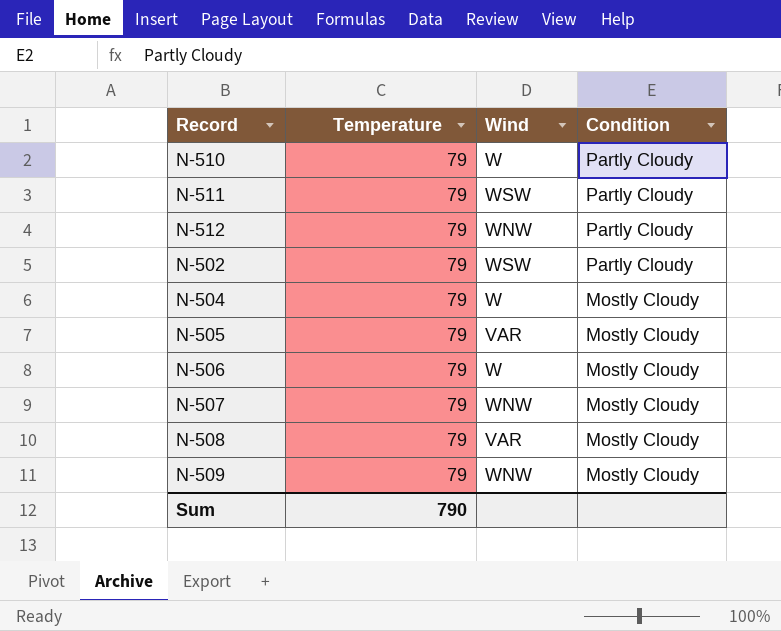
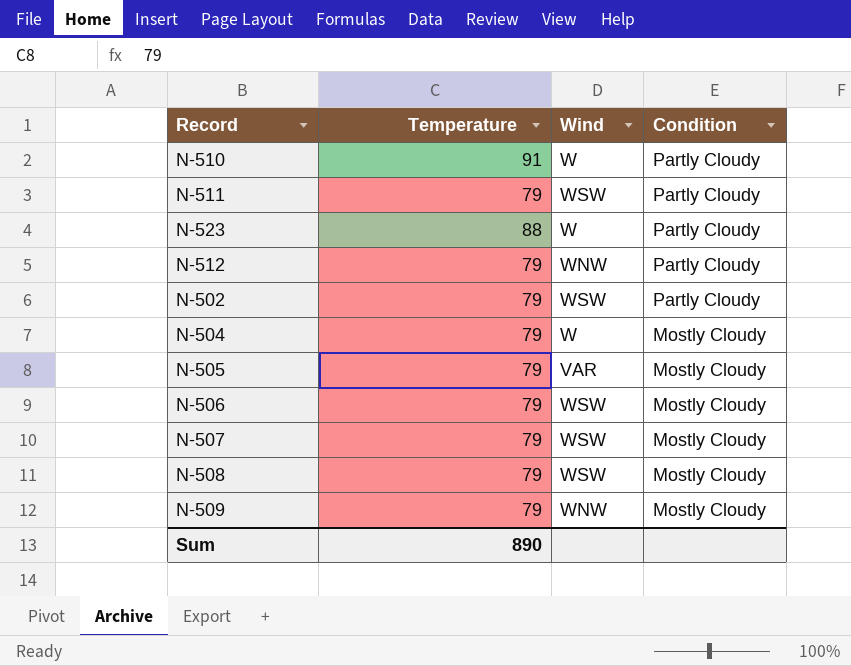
N-510 | Temperature: 79 -> 91
row N-523: none -> 88 | W | Partly Cloudy
N-506 | Wind: W -> WSW
N-507 | Wind: WNW -> WSW
N-508 | Wind: VAR -> WSW
Sum | Temperature: 790 -> 890

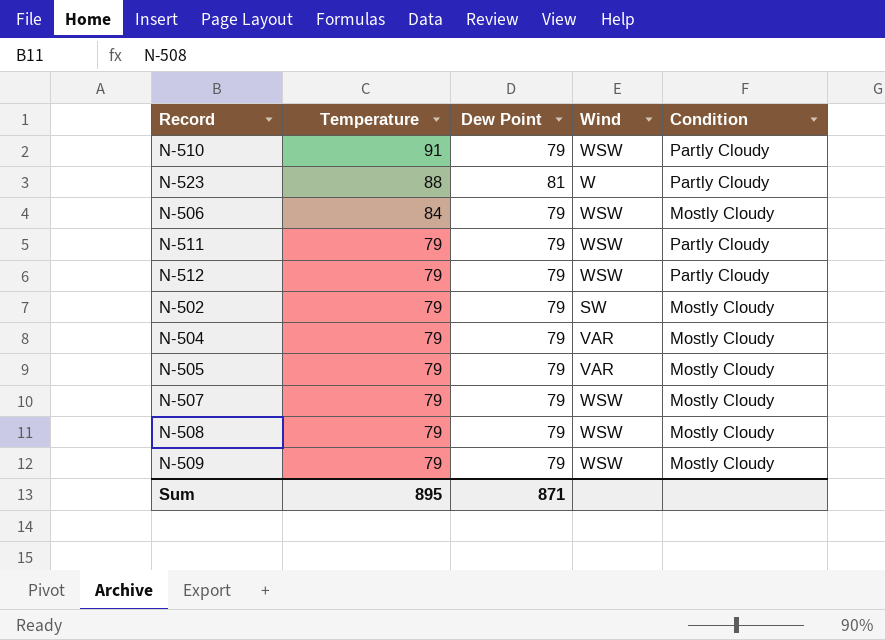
row order: Condition descending -> Temperature descending
column Dew Point | position: none -> 3
N-510 | Wind: W -> WSW
N-506 | Temperature: 79 -> 84
N-512 | Wind: WNW -> WSW
N-502 | Wind: WSW -> SW
N-502 | Condition: Partly Cloudy -> Mostly Cloudy
N-504 | Wind: W -> VAR
N-509 | Wind: WNW -> WSW
Sum | Temperature: 890 -> 895

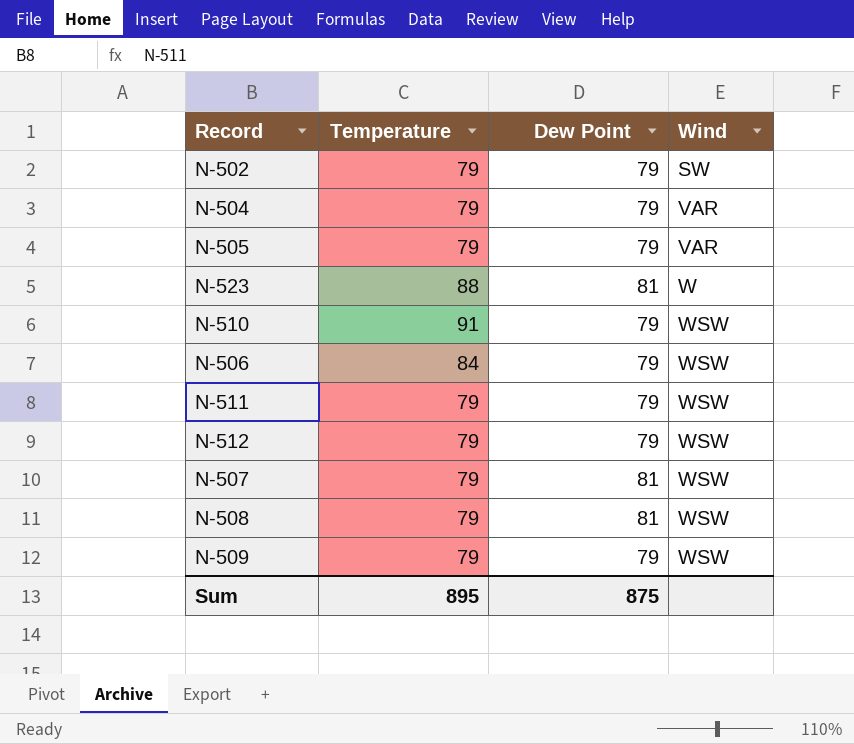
row order: Temperature descending -> Wind ascending
column Condition | position: 5 -> none
N-507 | Dew Point: 79 -> 81
N-508 | Dew Point: 79 -> 81
Sum | Dew Point: 871 -> 875

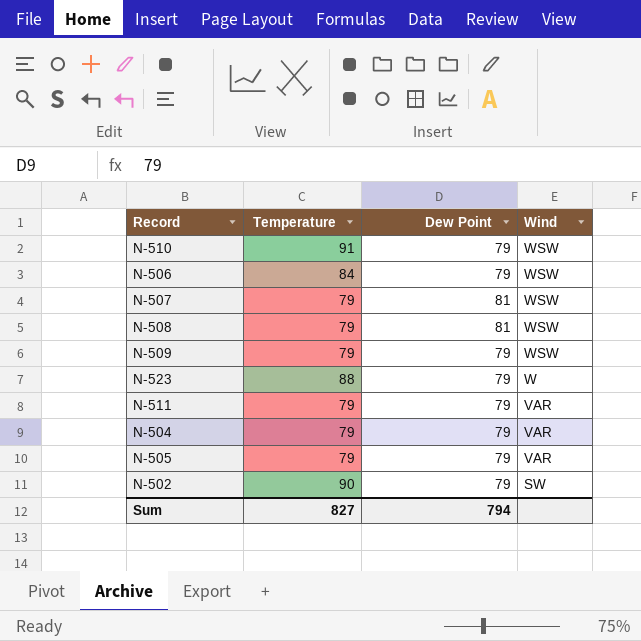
row order: Wind ascending -> Wind descending
row N-512: 79 | 79 | WSW -> none
N-523 | Dew Point: 81 -> 79
N-511 | Wind: WSW -> VAR
N-502 | Temperature: 79 -> 90
Sum | Temperature: 895 -> 827
Sum | Dew Point: 875 -> 794

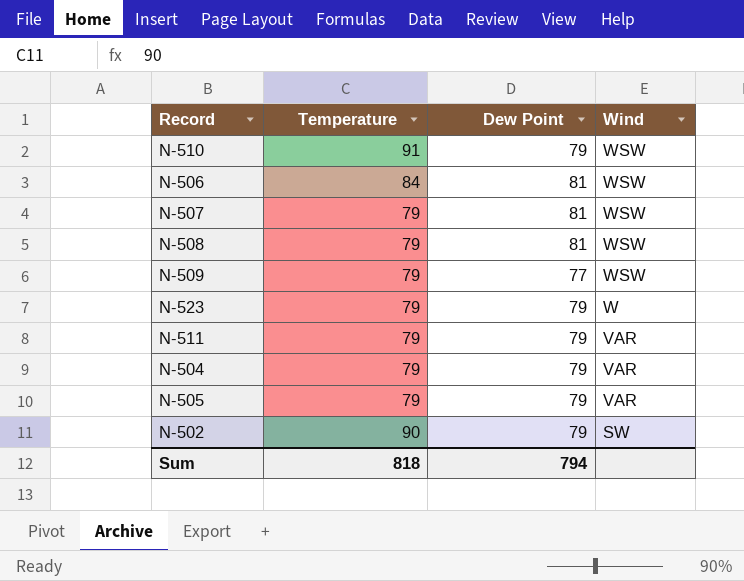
N-506 | Dew Point: 79 -> 81
N-509 | Dew Point: 79 -> 77
N-523 | Temperature: 88 -> 79
Sum | Temperature: 827 -> 818

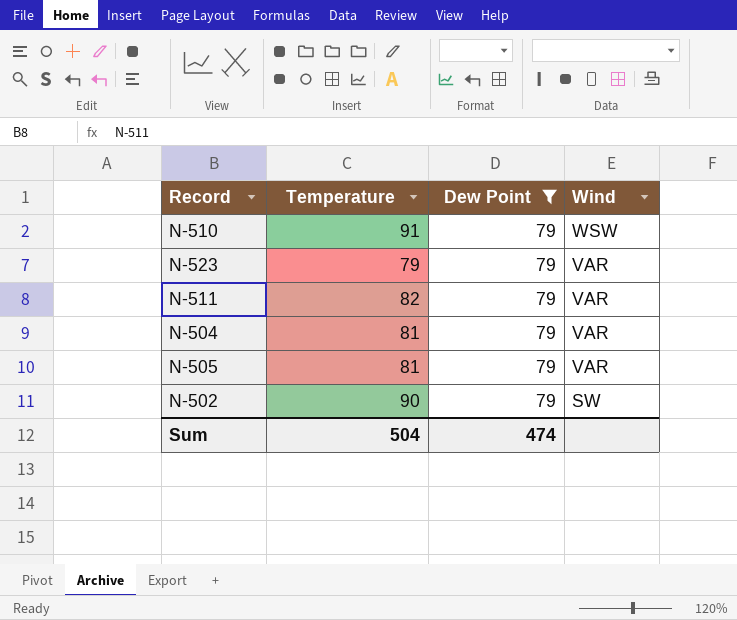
filter: none -> Dew Point = 79
N-523 | Wind: W -> VAR
N-511 | Temperature: 79 -> 82
N-504 | Temperature: 79 -> 81
N-505 | Temperature: 79 -> 81
Sum | Temperature: 818 -> 504
Sum | Dew Point: 794 -> 474

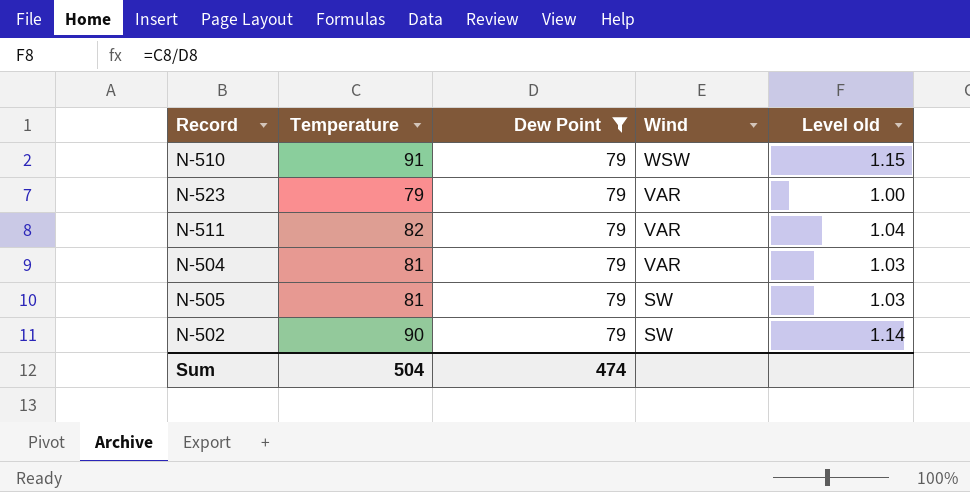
column Level old | formula: none -> [Temperature] / [Dew Point]
N-505 | Wind: VAR -> SW

